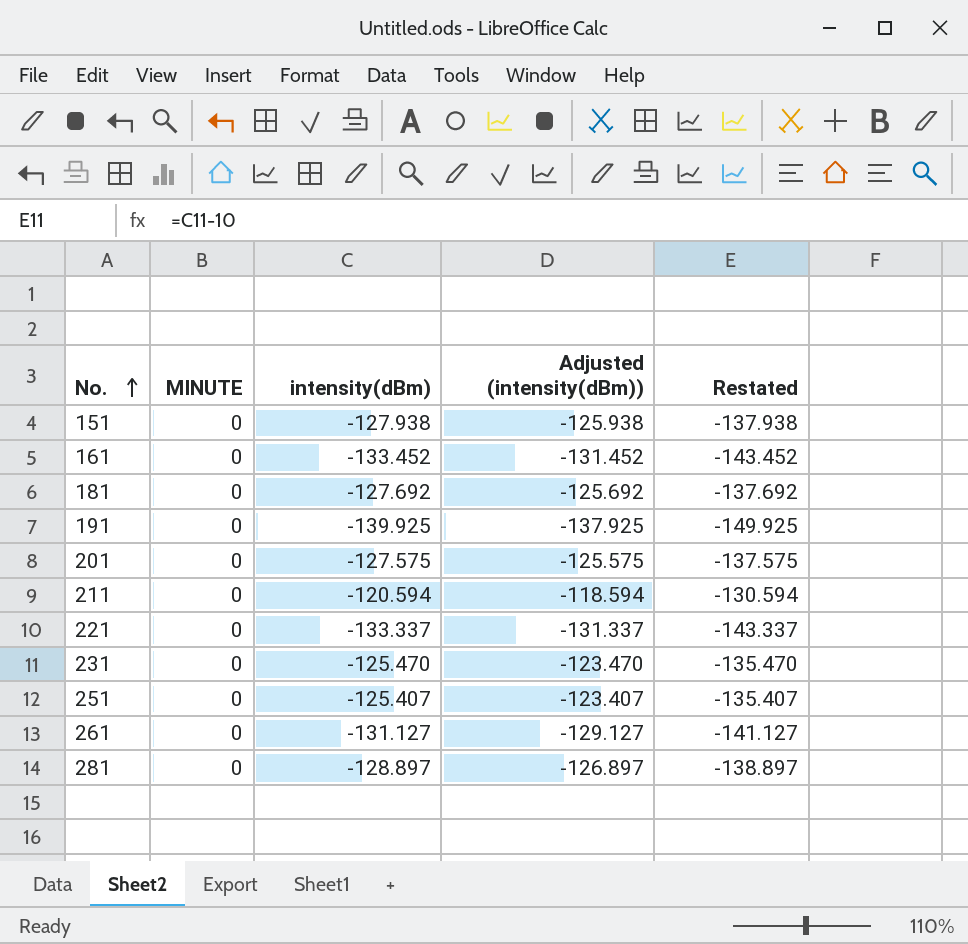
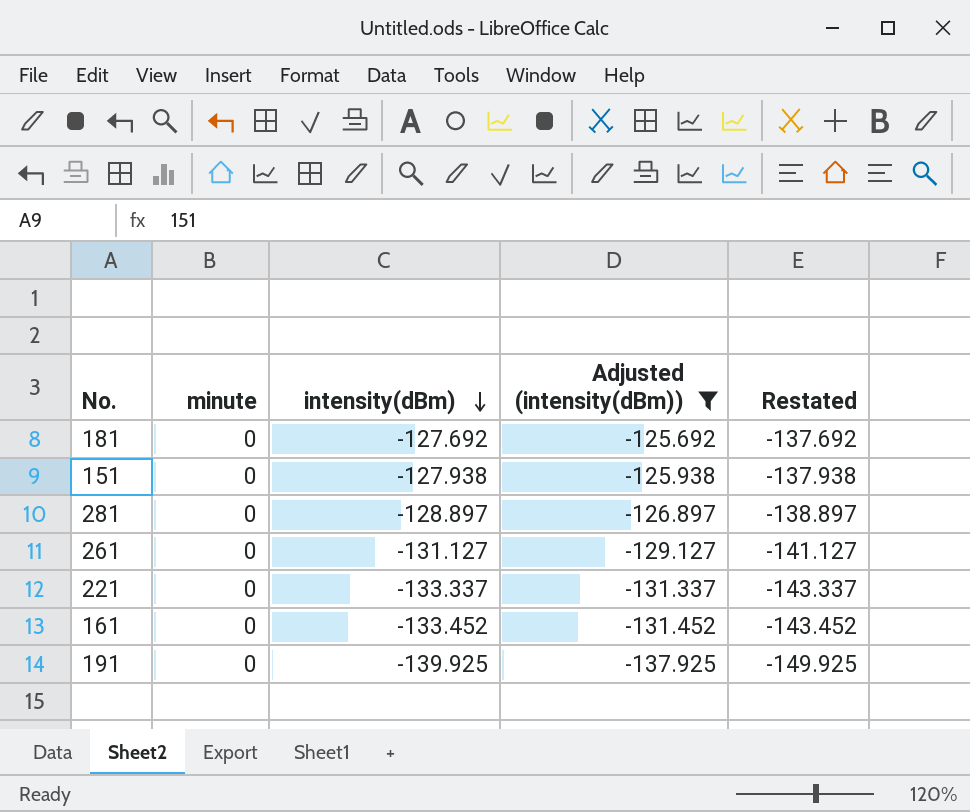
filter: none -> Adjusted (intensity(dBm)) <= -125.692
row order: No. ascending -> intensity(dBm) descending
column name: MINUTE -> minute

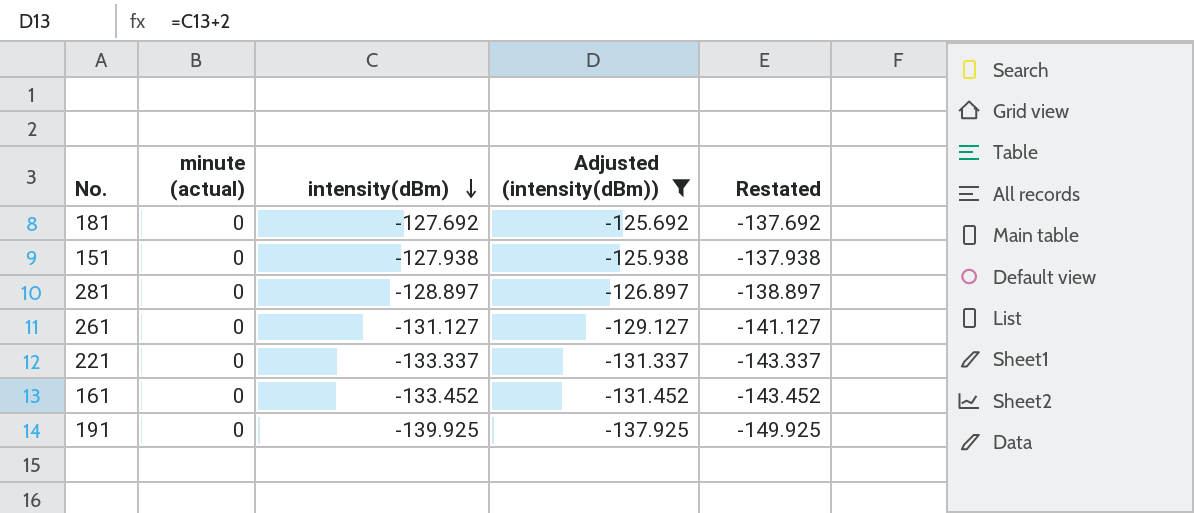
column name: minute -> minute (actual)

